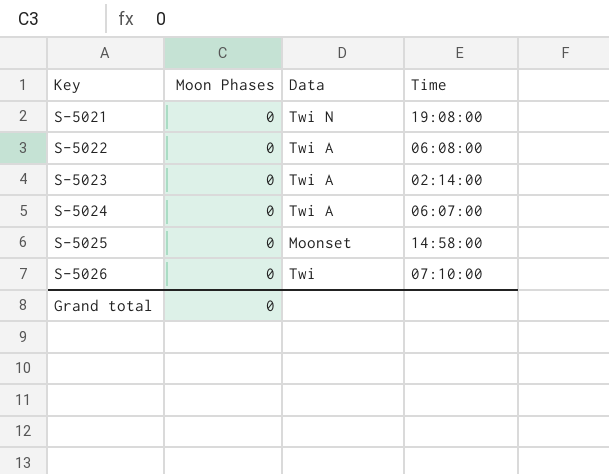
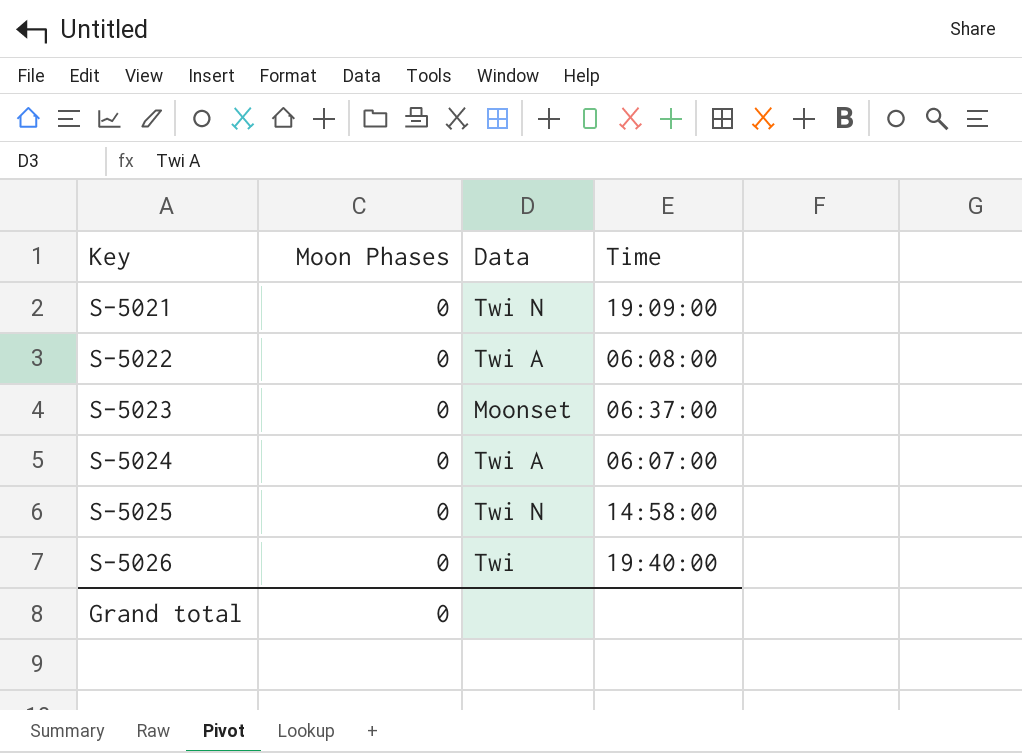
S-5021 | Time: 19:08:00 -> 19:09:00
S-5023 | Data: Twi A -> Moonset
S-5023 | Time: 02:14:00 -> 06:37:00
S-5025 | Data: Moonset -> Twi N
S-5026 | Time: 07:10:00 -> 19:40:00

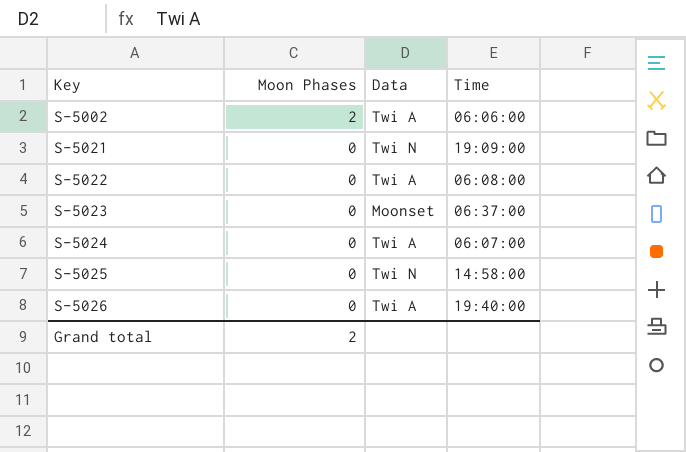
row S-5002: none -> 2 | Twi A | 06:06:00
S-5026 | Data: Twi -> Twi A
Grand total | Moon Phases: 0 -> 2

